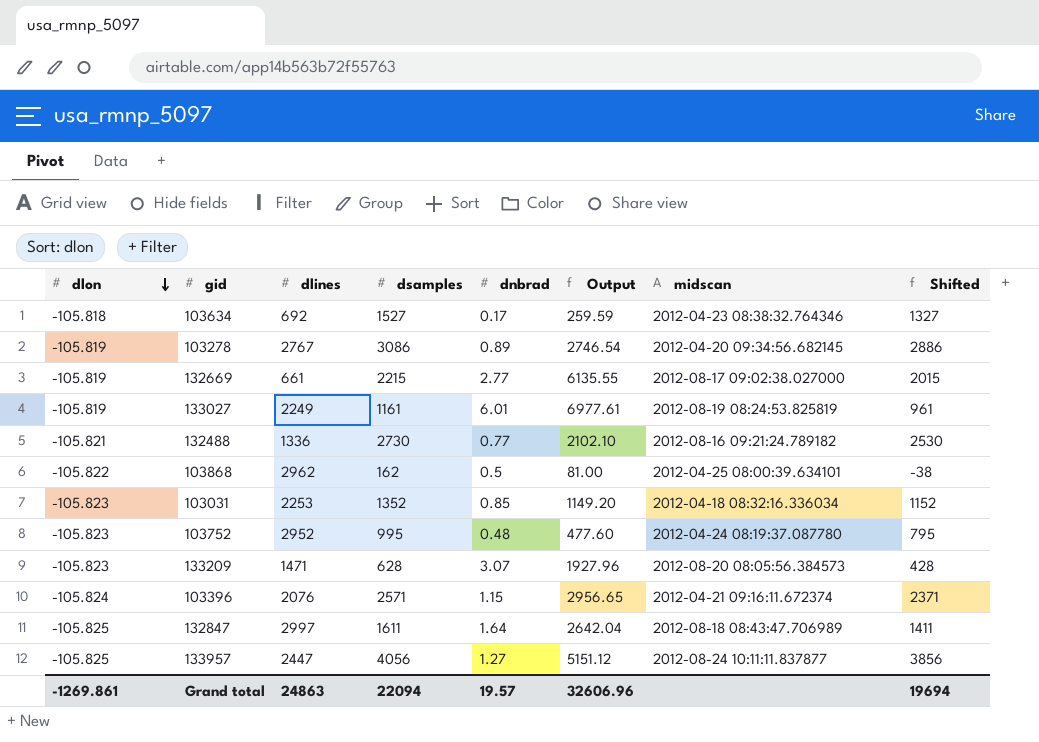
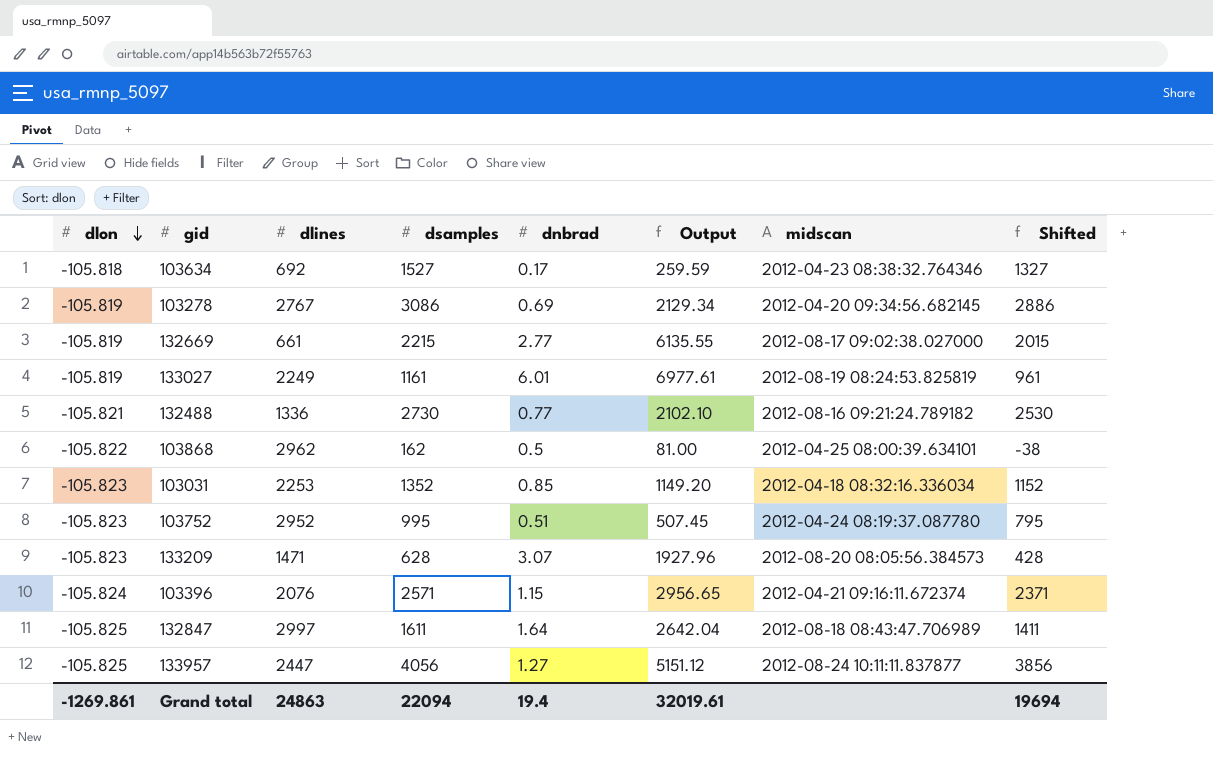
103278 | dnbrad: 0.89 -> 0.69
103278 | Output: 2746.54 -> 2129.34
103752 | dnbrad: 0.48 -> 0.51
103752 | Output: 477.60 -> 507.45
Grand total | dnbrad: 19.57 -> 19.4
Grand total | Output: 32606.96 -> 32019.61

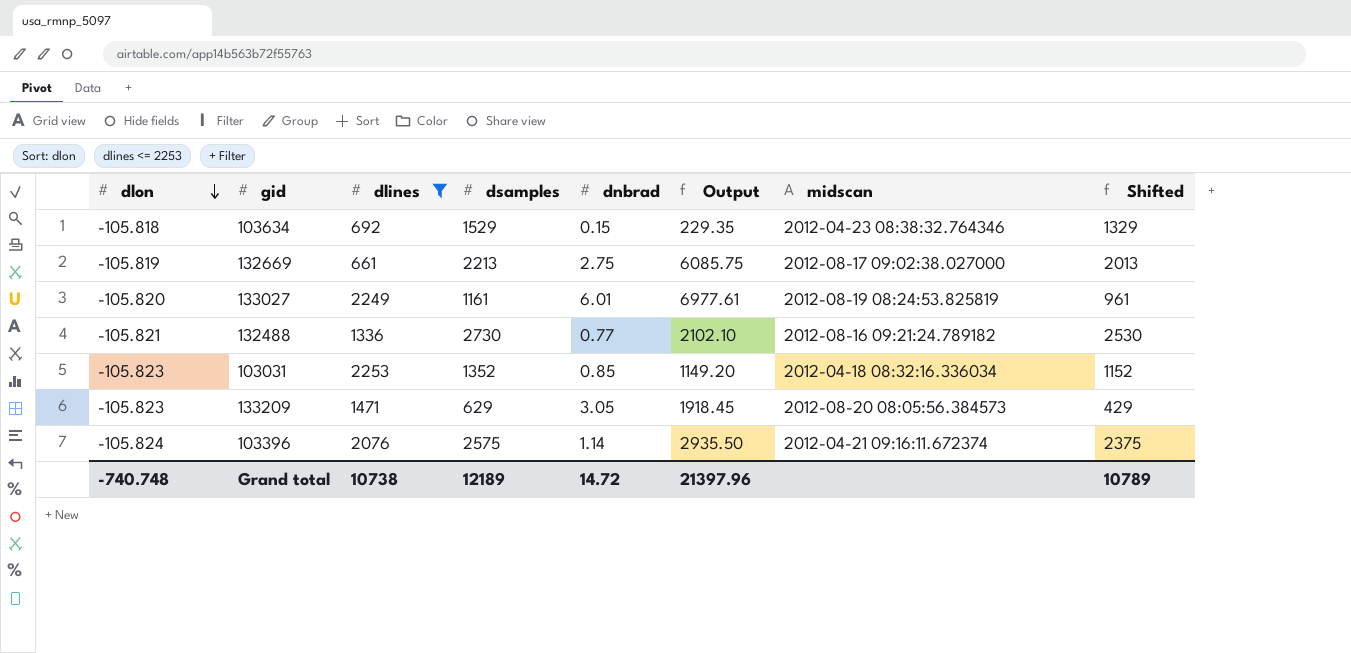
filter: none -> dlines <= 2253
103634 | dsamples: 1527 -> 1529
103634 | dnbrad: 0.17 -> 0.15
103634 | Output: 259.59 -> 229.35
103634 | Shifted: 1327 -> 1329
132669 | dsamples: 2215 -> 2213
132669 | dnbrad: 2.77 -> 2.75
132669 | Output: 6135.55 -> 6085.75
132669 | Shifted: 2015 -> 2013
133027 | dlon: -105.819 -> -105.820
133209 | dsamples: 628 -> 629
133209 | dnbrad: 3.07 -> 3.05
133209 | Output: 1927.96 -> 1918.45
133209 | Shifted: 428 -> 429
103396 | dsamples: 2571 -> 2575
103396 | dnbrad: 1.15 -> 1.14
103396 | Output: 2956.65 -> 2935.50
103396 | Shifted: 2371 -> 2375
Grand total | dlon: -1269.861 -> -740.748
Grand total | dlines: 24863 -> 10738
Grand total | dsamples: 22094 -> 12189
Grand total | dnbrad: 19.4 -> 14.72
Grand total | Output: 32019.61 -> 21397.96
Grand total | Shifted: 19694 -> 10789

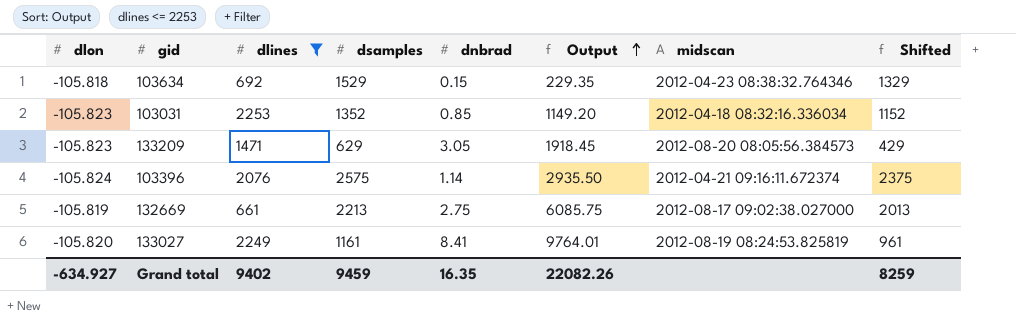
row order: dlon descending -> Output ascending
row 132488: -105.821 | 1336 | 2730 | 0.77 | 2102.10 | 2012-08-16 09:21:24.789182 | 2530 -> none
133027 | dnbrad: 6.01 -> 8.41
133027 | Output: 6977.61 -> 9764.01
Grand total | dlon: -740.748 -> -634.927
Grand total | dlines: 10738 -> 9402
Grand total | dsamples: 12189 -> 9459
Grand total | dnbrad: 14.72 -> 16.35
Grand total | Output: 21397.96 -> 22082.26
Grand total | Shifted: 10789 -> 8259

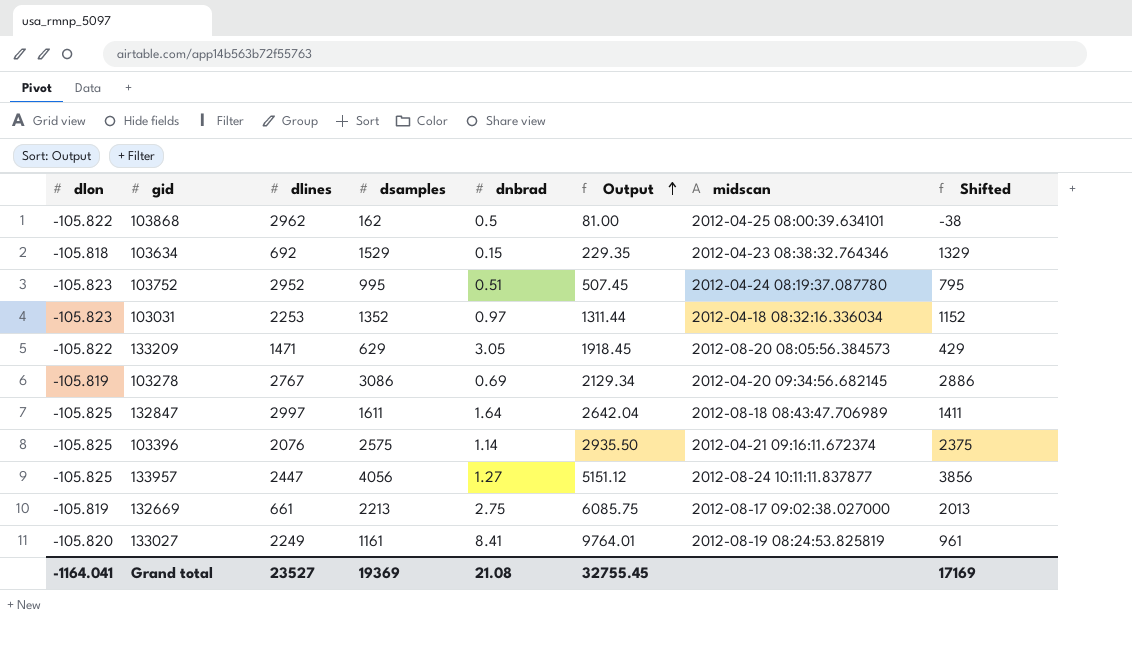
filter: dlines <= 2253 -> none
103031 | dnbrad: 0.85 -> 0.97
103031 | Output: 1149.20 -> 1311.44
133209 | dlon: -105.823 -> -105.822
103396 | dlon: -105.824 -> -105.825
Grand total | dlon: -634.927 -> -1164.041
Grand total | dlines: 9402 -> 23527
Grand total | dsamples: 9459 -> 19369
Grand total | dnbrad: 16.35 -> 21.08
Grand total | Output: 22082.26 -> 32755.45
Grand total | Shifted: 8259 -> 17169

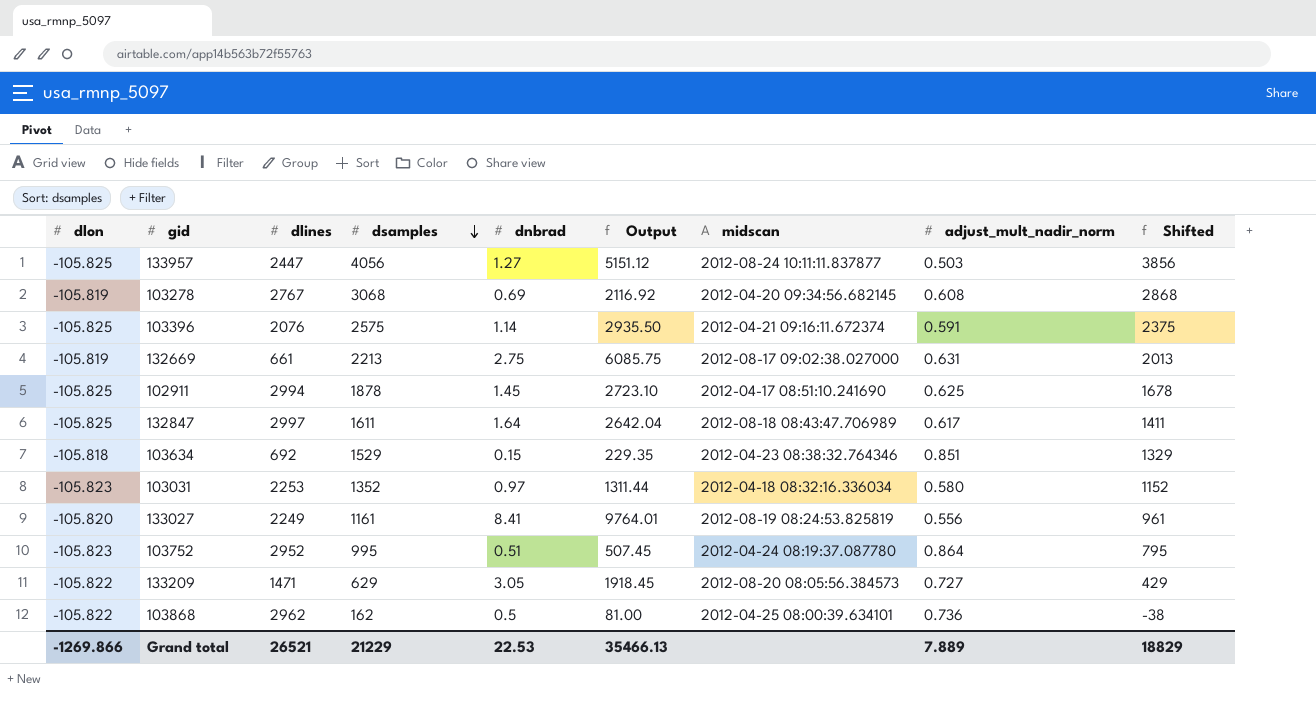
row order: Output ascending -> dsamples descending
column adjust_mult_nadir_norm | position: none -> 8
103278 | dsamples: 3086 -> 3068
103278 | Output: 2129.34 -> 2116.92
103278 | Shifted: 2886 -> 2868
row 102911: none -> -105.825 | 2994 | 1878 | 1.45 | 2723.10 | 2012-04-17 08:51:10.241690 | 0.625 | 1678
Grand total | dlon: -1164.041 -> -1269.866
Grand total | dlines: 23527 -> 26521
Grand total | dsamples: 19369 -> 21229
Grand total | dnbrad: 21.08 -> 22.53
Grand total | Output: 32755.45 -> 35466.13
Grand total | Shifted: 17169 -> 18829

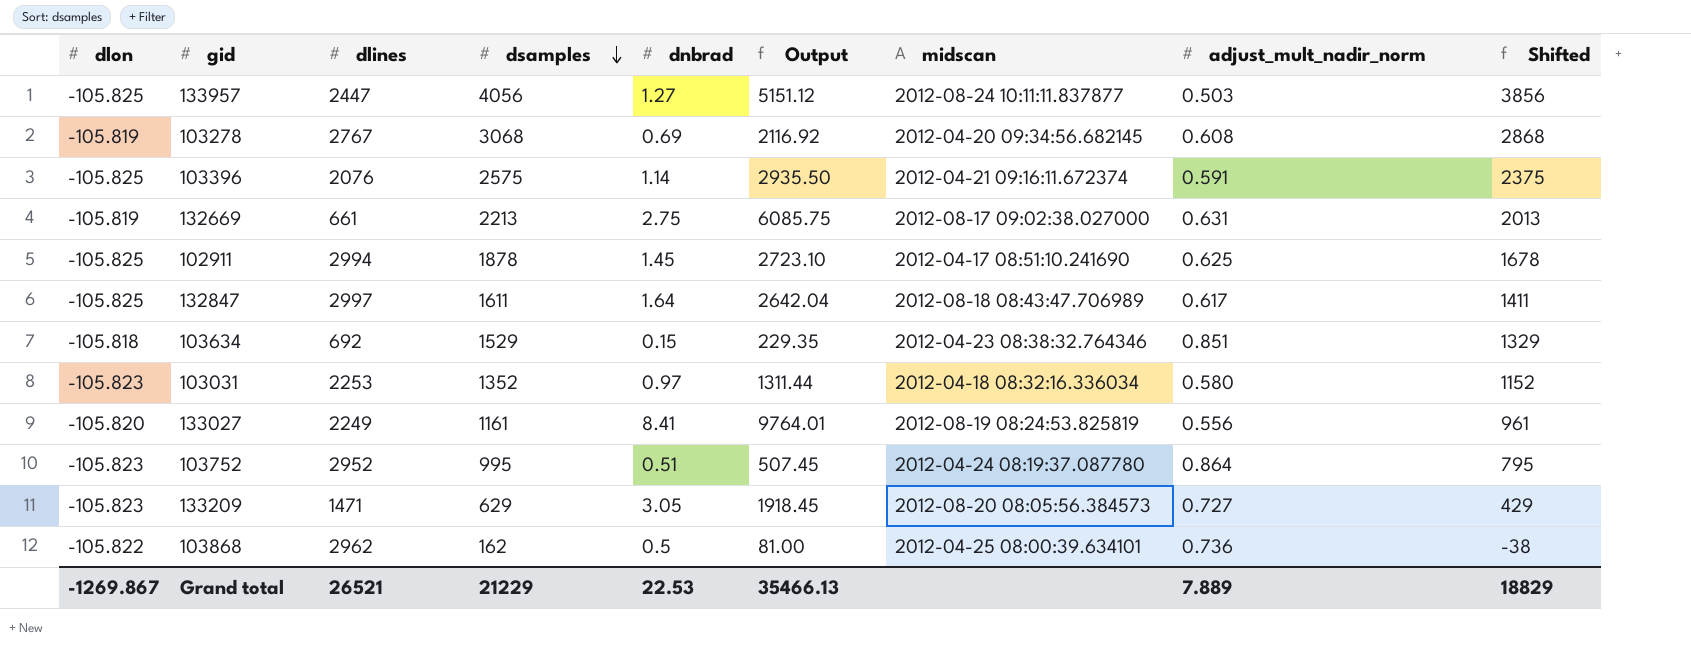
133209 | dlon: -105.822 -> -105.823
Grand total | dlon: -1269.866 -> -1269.867

